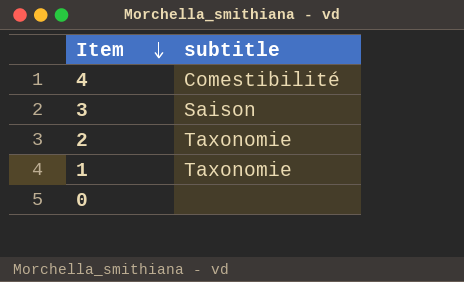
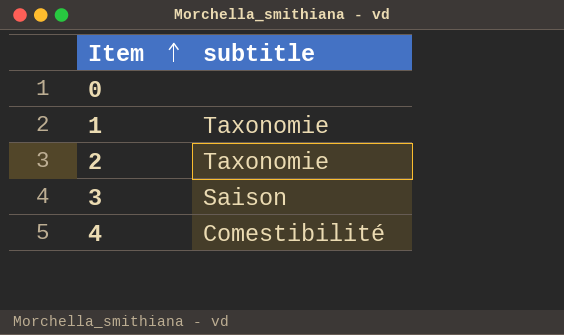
row order: Item descending -> Item ascending

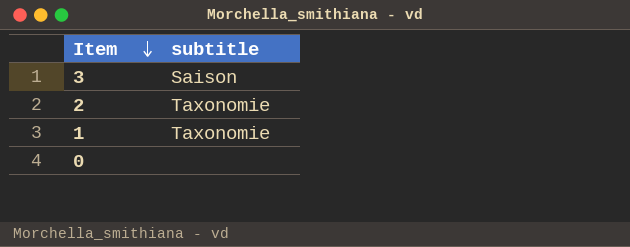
row order: Item ascending -> Item descending
row 4: Comestibilité -> none

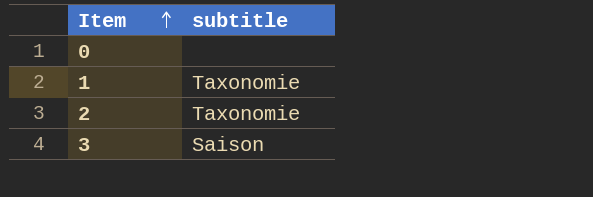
row order: Item descending -> Item ascending

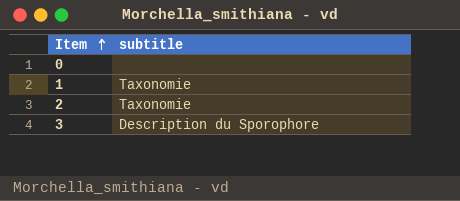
3 | subtitle: Saison -> Description du Sporophore

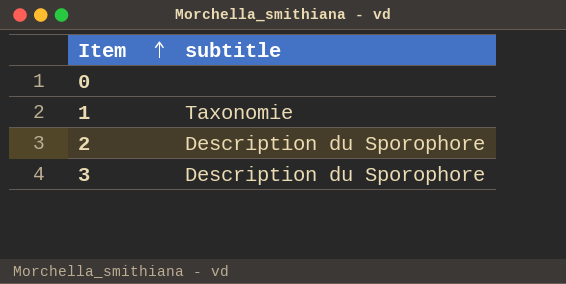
2 | subtitle: Taxonomie -> Description du Sporophore

